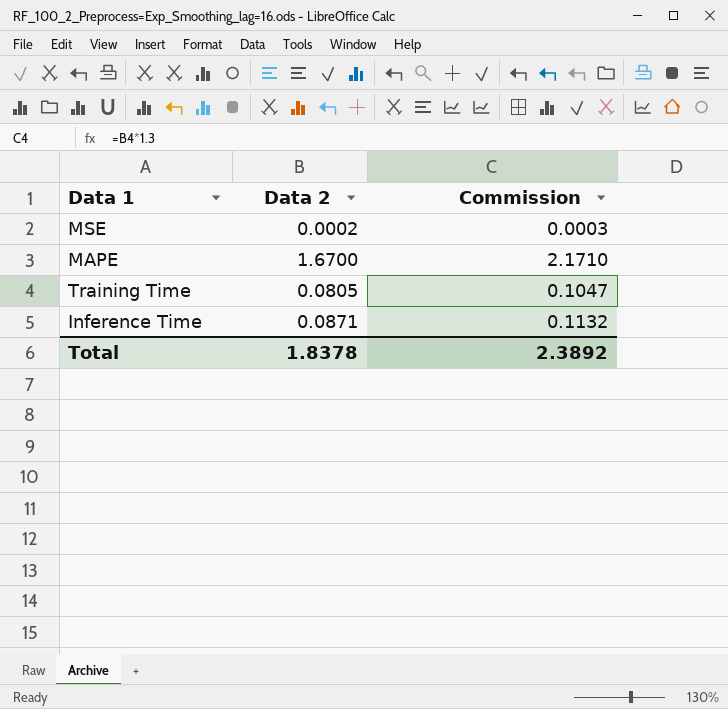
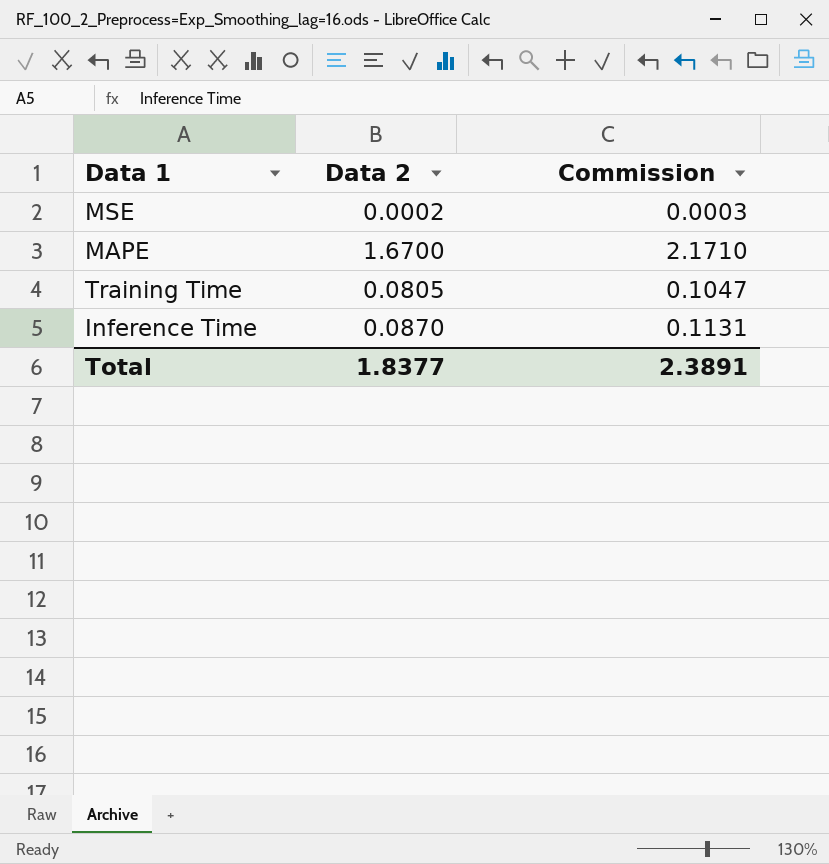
Inference Time | Data 2: 0.0871 -> 0.0870
Inference Time | Commission: 0.1132 -> 0.1131
Total | Data 2: 1.8378 -> 1.8377
Total | Commission: 2.3892 -> 2.3891

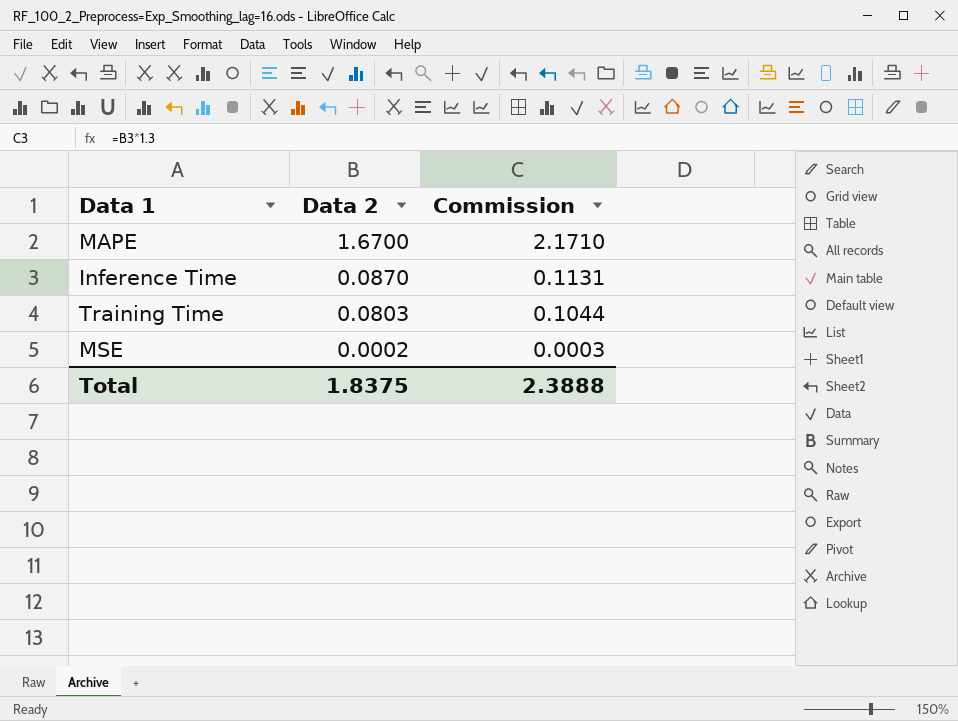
row order: none -> Data 2 descending
Training Time | Data 2: 0.0805 -> 0.0803
Training Time | Commission: 0.1047 -> 0.1044
Total | Data 2: 1.8377 -> 1.8375
Total | Commission: 2.3891 -> 2.3888

